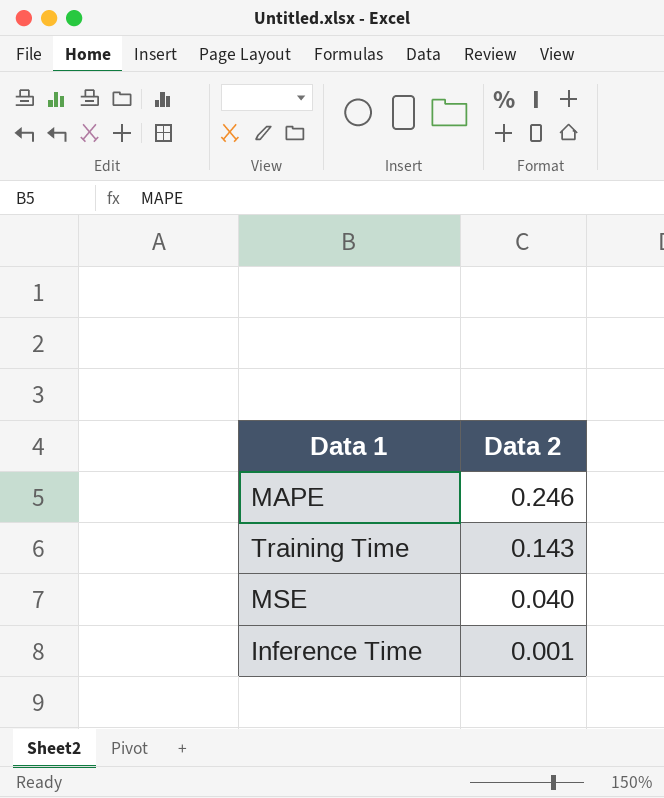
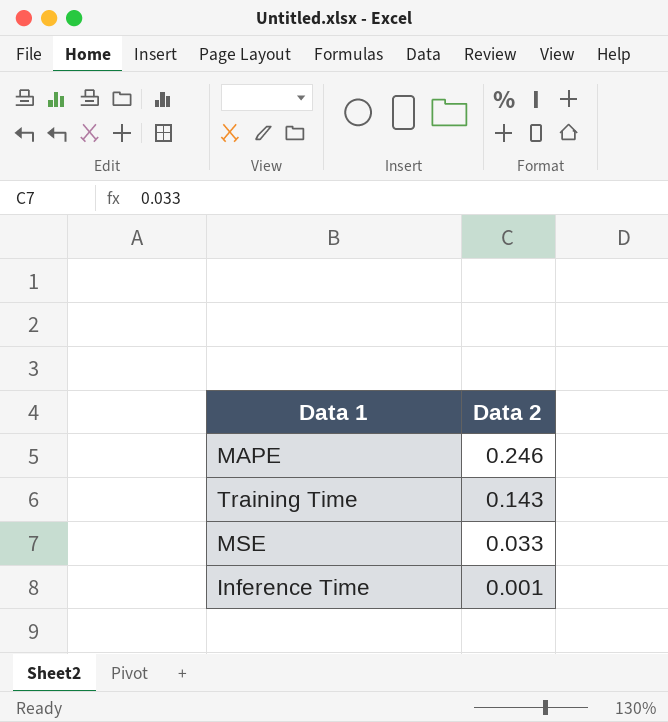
MSE | Data 2: 0.040 -> 0.033

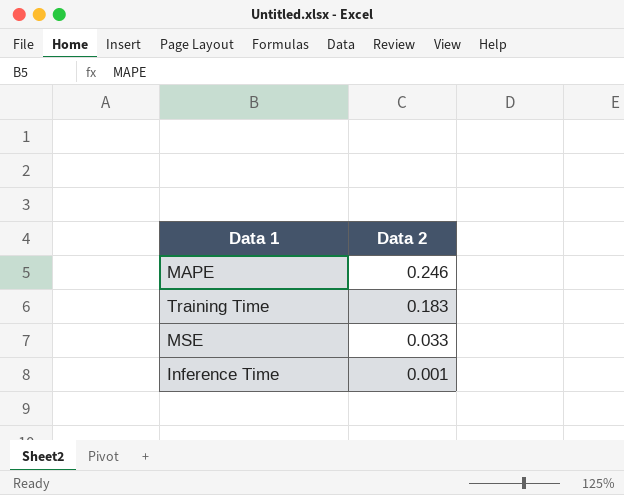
Training Time | Data 2: 0.143 -> 0.183

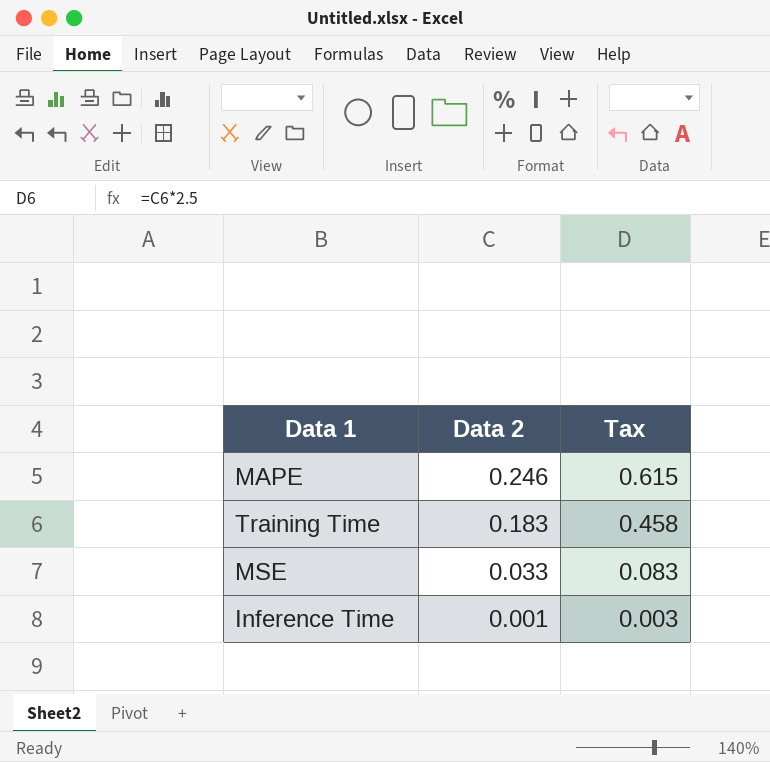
column Tax | formula: none -> [Data 2] * 2.5

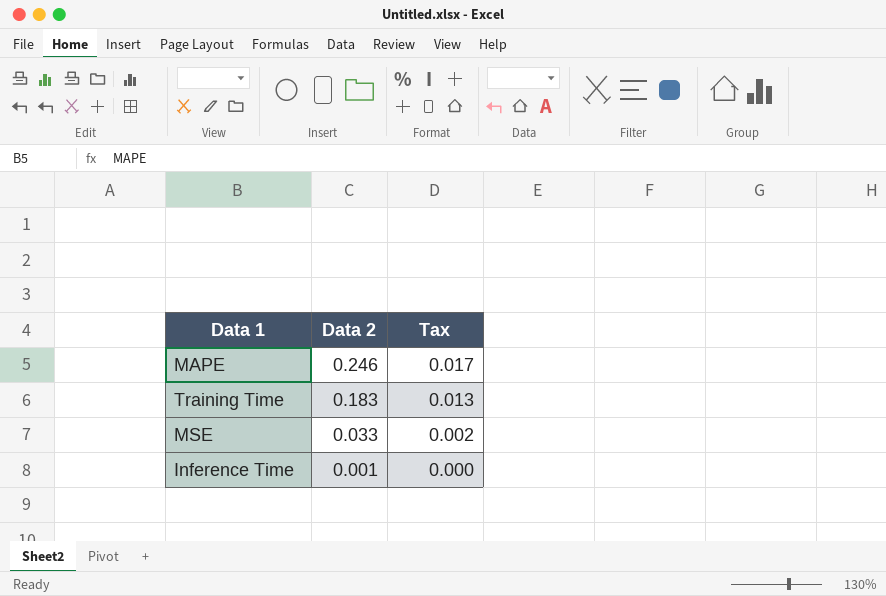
column Tax | formula: [Data 2] * 2.5 -> [Data 2] * 0.07

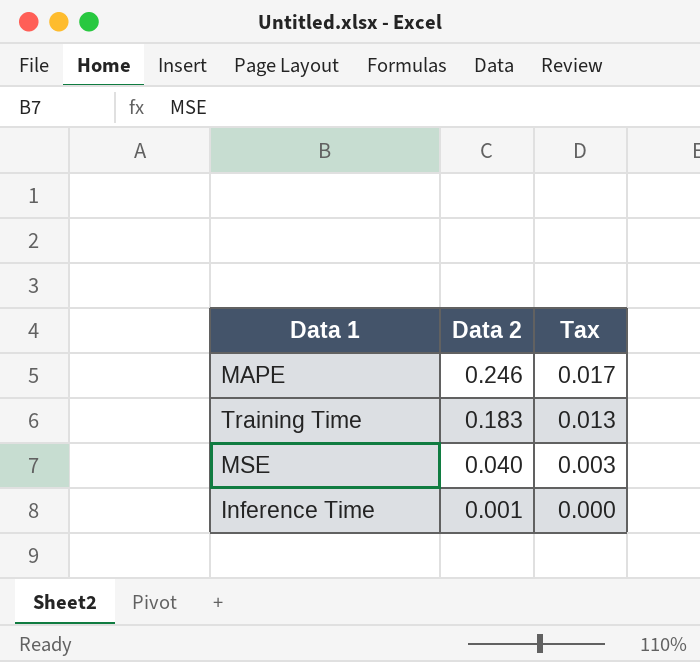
MSE | Data 2: 0.033 -> 0.040
MSE | Tax: 0.002 -> 0.003

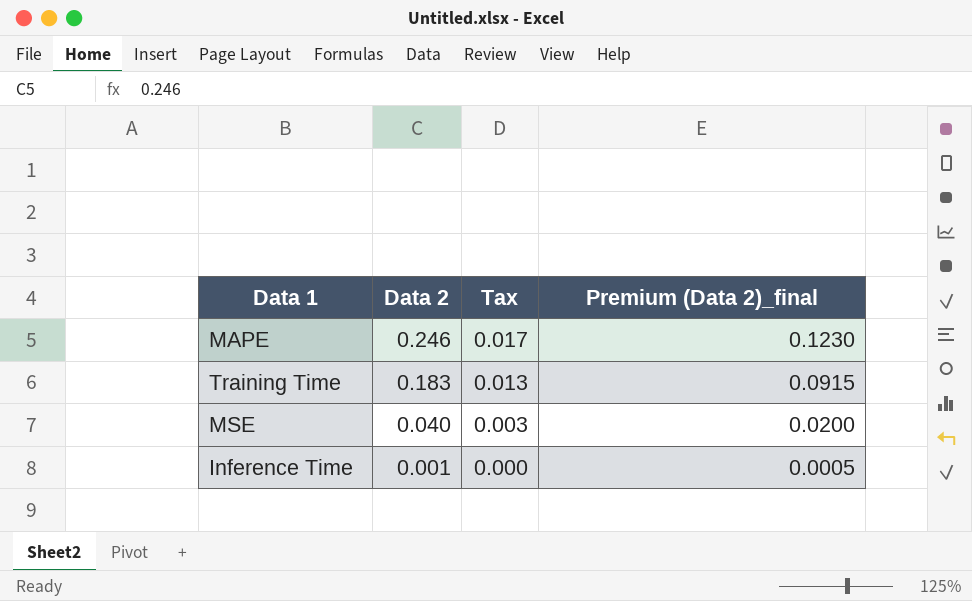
column Premium (Data 2)_final | formula: none -> [Data 2] * 0.5

